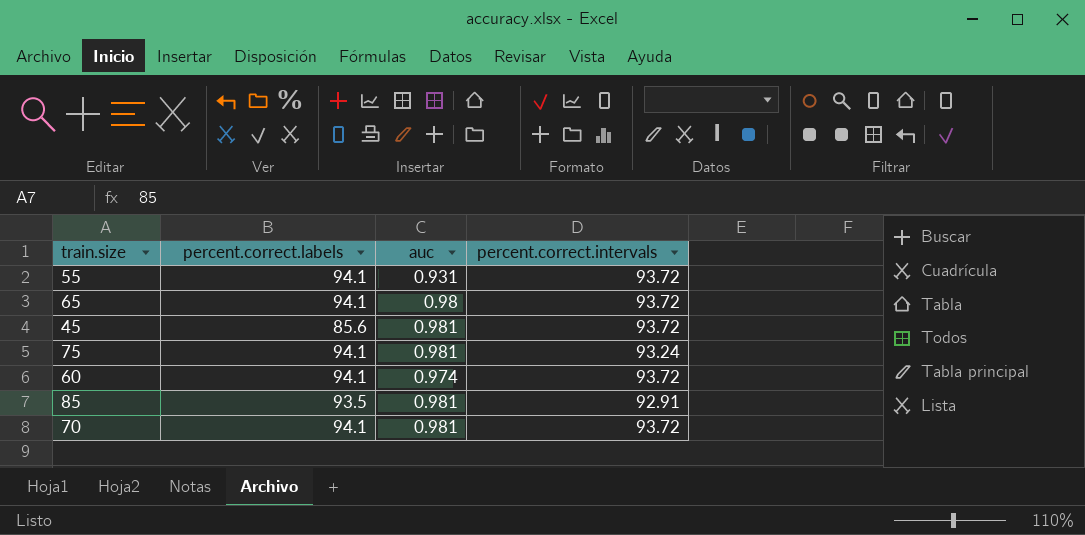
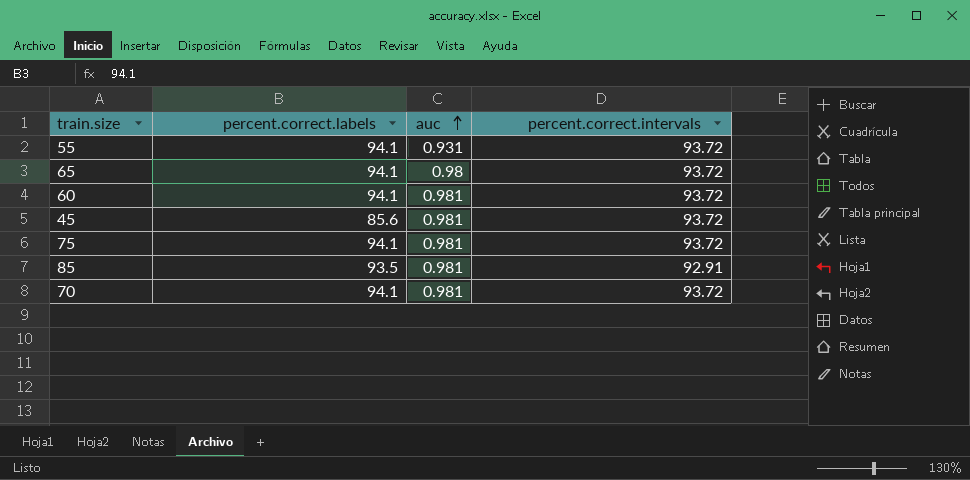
row order: none -> auc ascending
60 | auc: 0.974 -> 0.981
75 | percent.correct.intervals: 93.24 -> 93.72

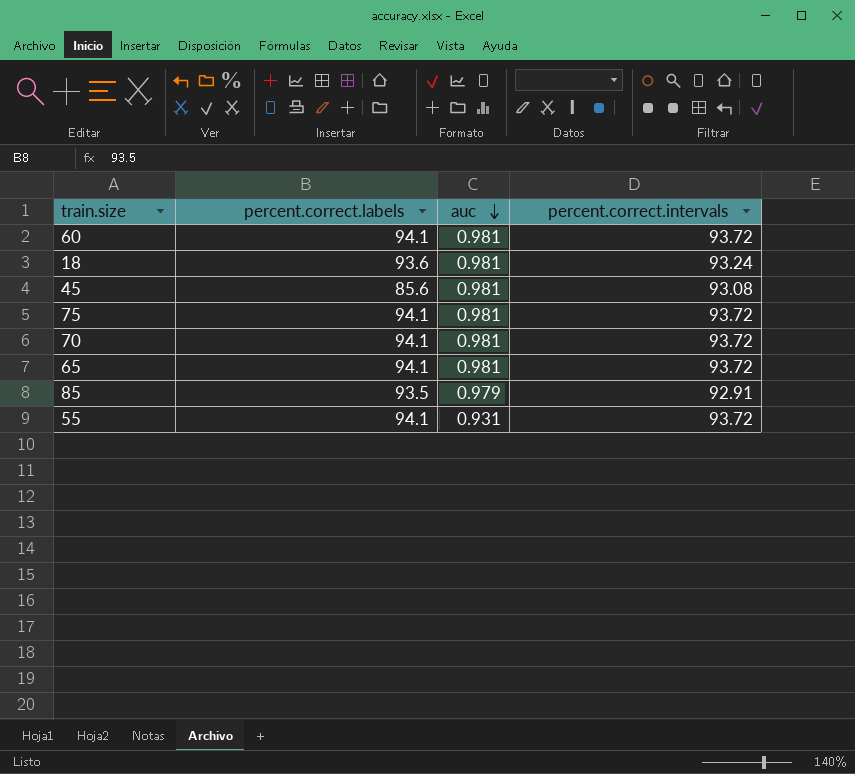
row order: auc ascending -> auc descending
row 18: none -> 93.6 | 0.981 | 93.24
45 | percent.correct.intervals: 93.72 -> 93.08
65 | auc: 0.98 -> 0.981
85 | auc: 0.981 -> 0.979

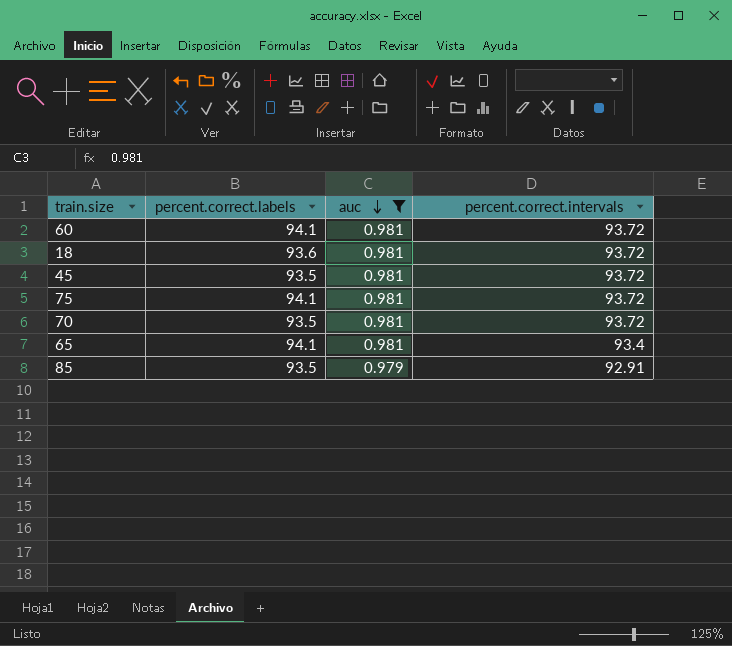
filter: none -> auc != 0.931
18 | percent.correct.intervals: 93.24 -> 93.72
45 | percent.correct.labels: 85.6 -> 93.5
45 | percent.correct.intervals: 93.08 -> 93.72
70 | percent.correct.labels: 94.1 -> 93.5
65 | percent.correct.intervals: 93.72 -> 93.4

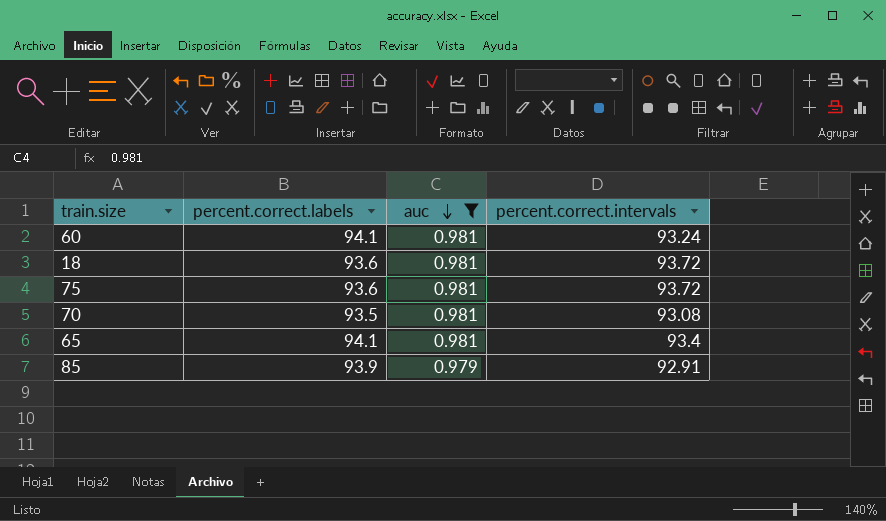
row 45: 93.5 | 0.981 | 93.72 -> none
60 | percent.correct.intervals: 93.72 -> 93.24
75 | percent.correct.labels: 94.1 -> 93.6
70 | percent.correct.intervals: 93.72 -> 93.08
85 | percent.correct.labels: 93.5 -> 93.9

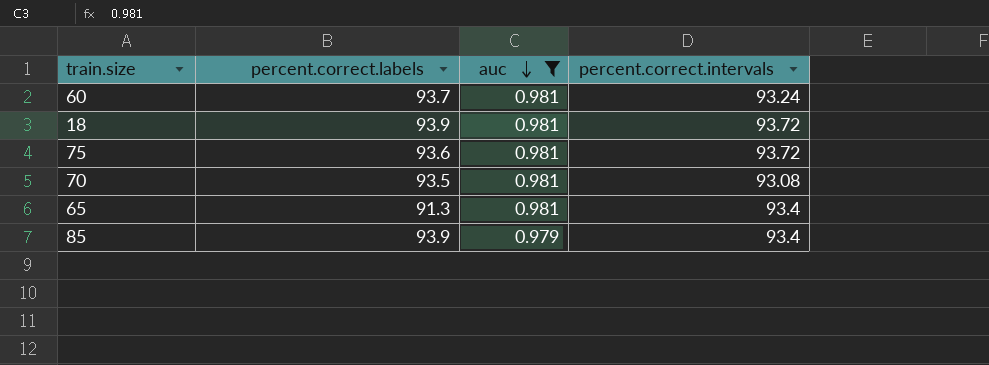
60 | percent.correct.labels: 94.1 -> 93.7
18 | percent.correct.labels: 93.6 -> 93.9
65 | percent.correct.labels: 94.1 -> 91.3
85 | percent.correct.intervals: 92.91 -> 93.4

